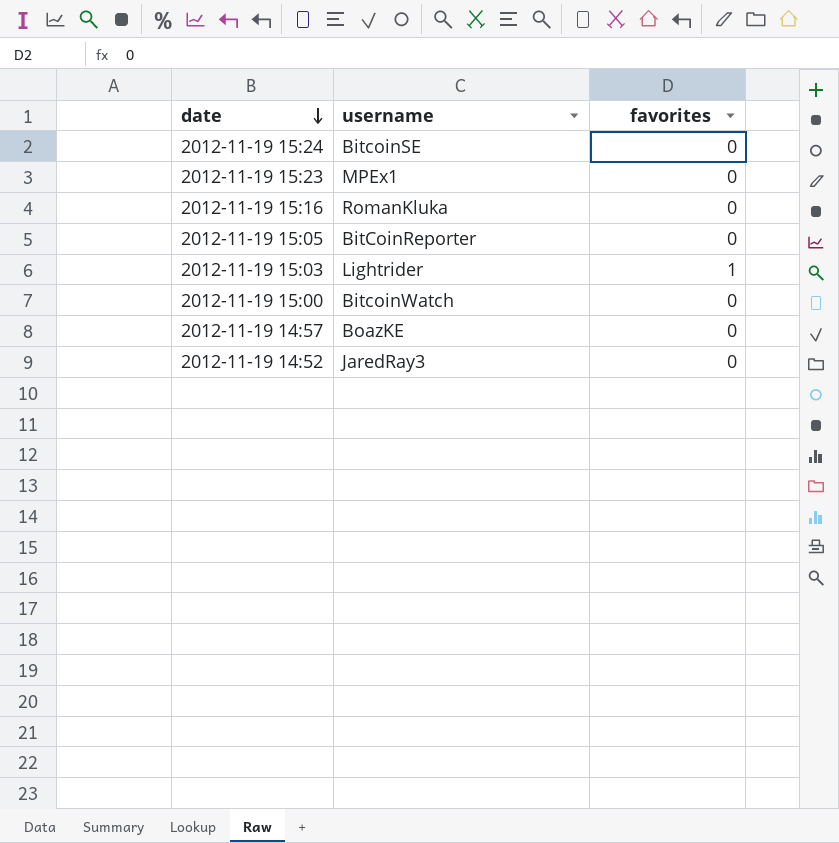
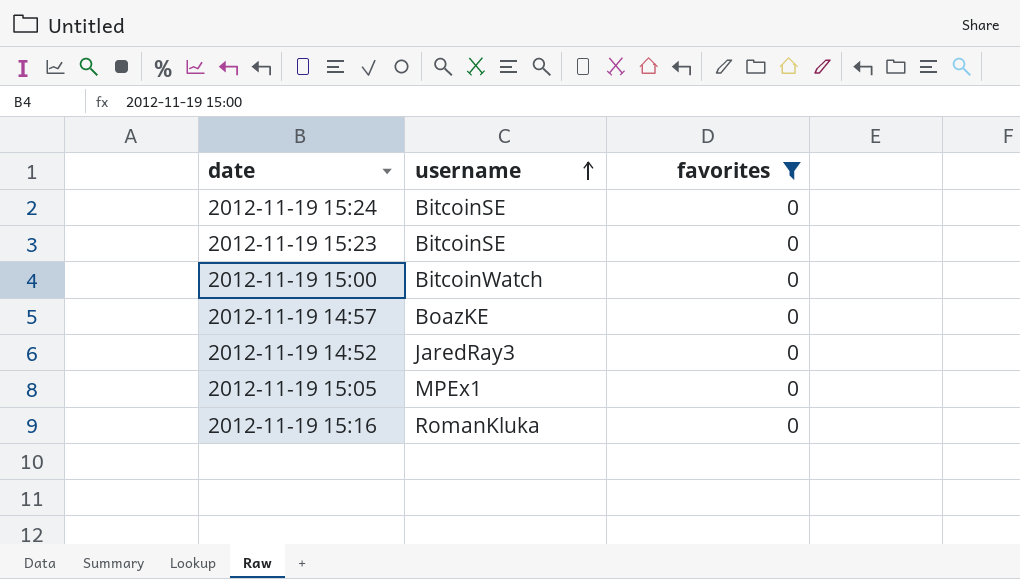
filter: none -> favorites = 0
row order: date descending -> username ascending
2012-11-19 15:23 | username: MPEx1 -> BitcoinSE
2012-11-19 15:05 | username: BitCoinReporter -> MPEx1

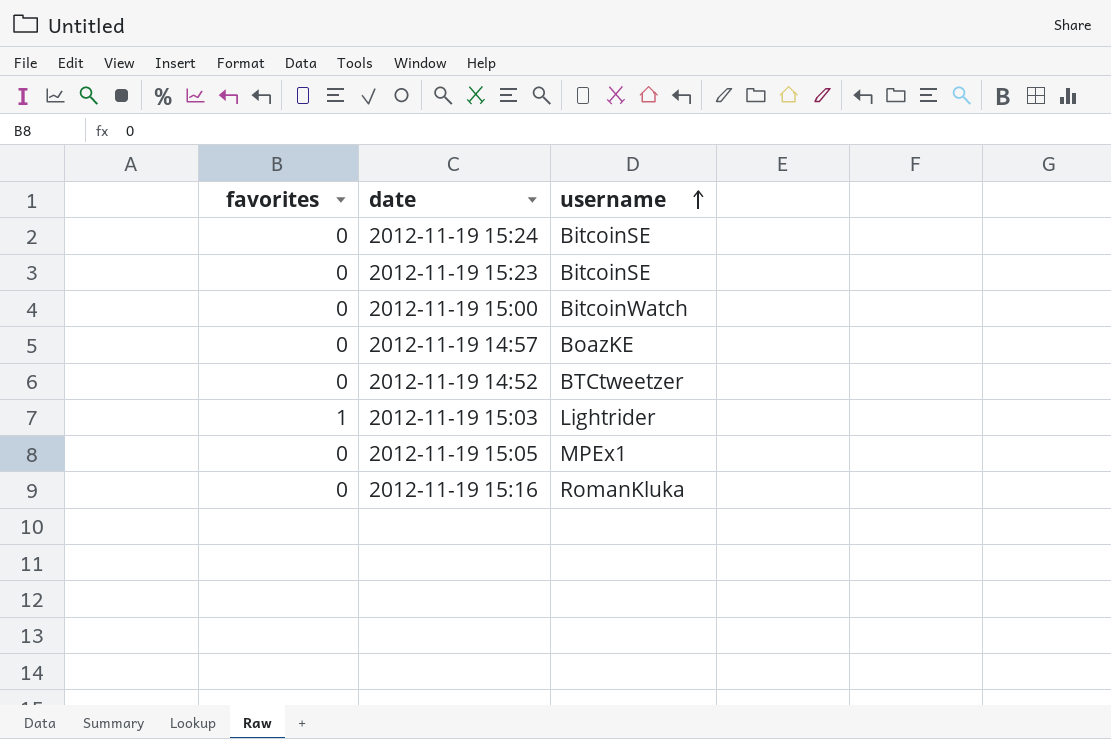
filter: favorites = 0 -> none
column favorites | position: 3 -> 1
2012-11-19 14:52 | username: JaredRay3 -> BTCtweetzer

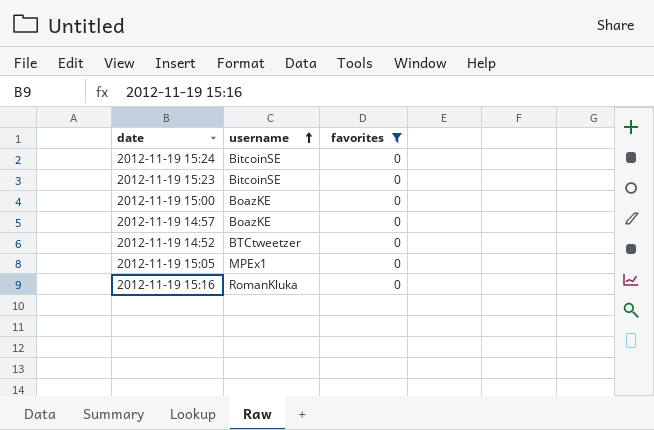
filter: none -> favorites = 0
column favorites | position: 1 -> 3
2012-11-19 15:00 | username: BitcoinWatch -> BoazKE

